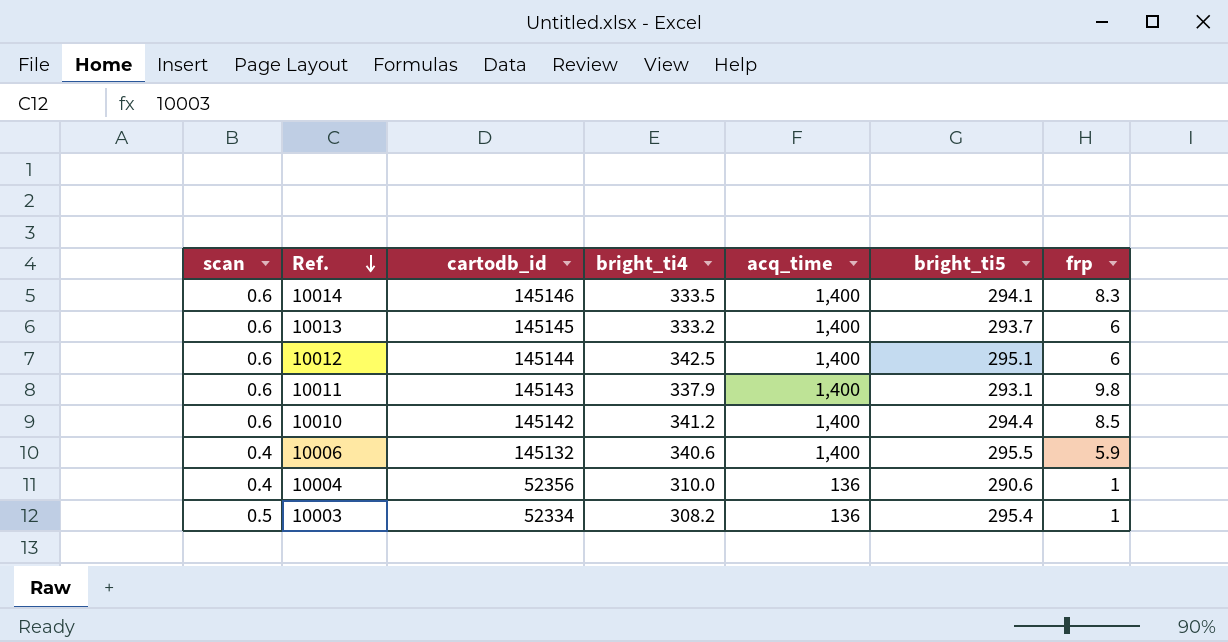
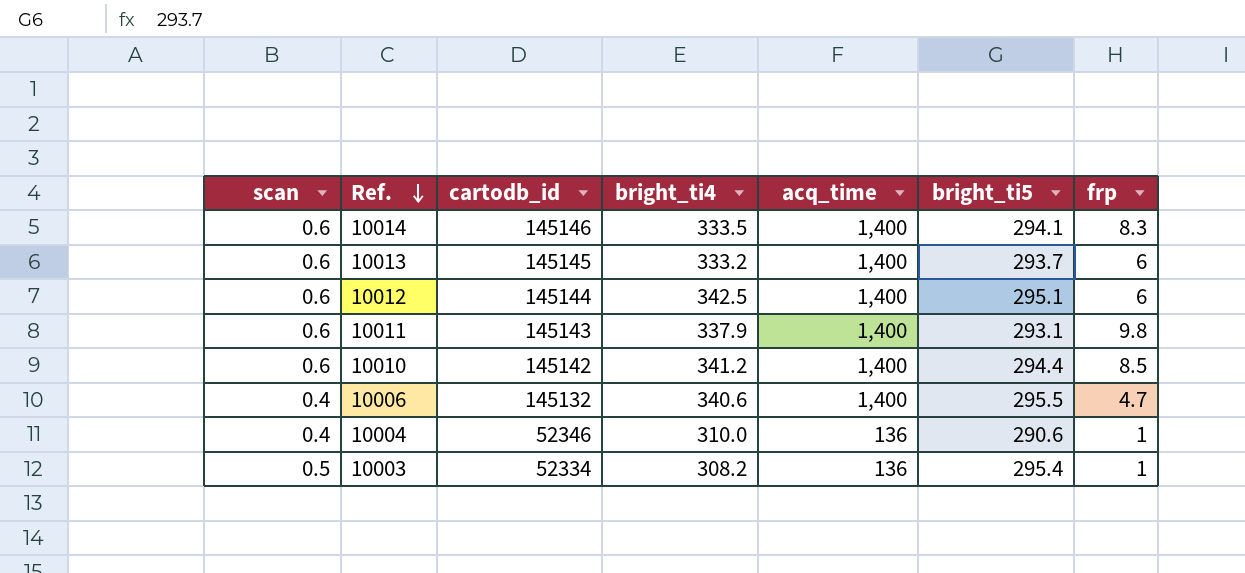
10006 | frp: 5.9 -> 4.7
10004 | cartodb_id: 52356 -> 52346

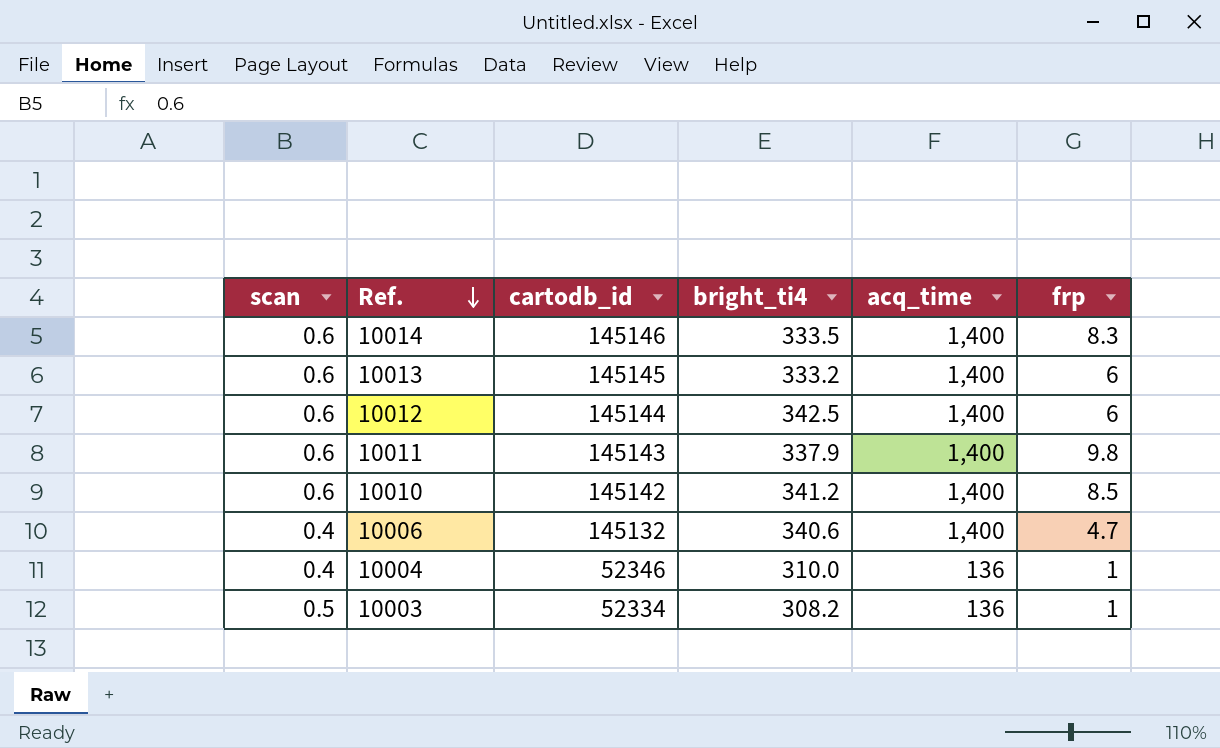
column bright_ti5 | position: 6 -> none

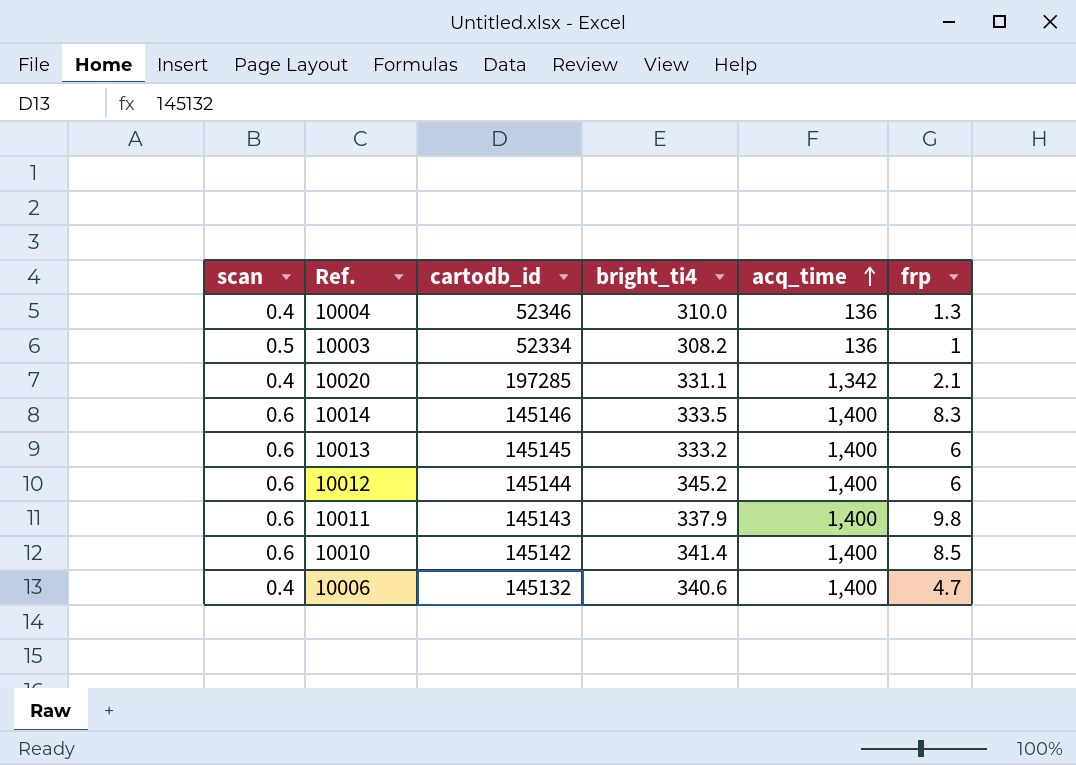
row order: Ref. descending -> acq_time ascending
10004 | frp: 1 -> 1.3
row 10020: none -> 0.4 | 197285 | 331.1 | 1,342 | 2.1
10012 | bright_ti4: 342.5 -> 345.2
10010 | bright_ti4: 341.2 -> 341.4

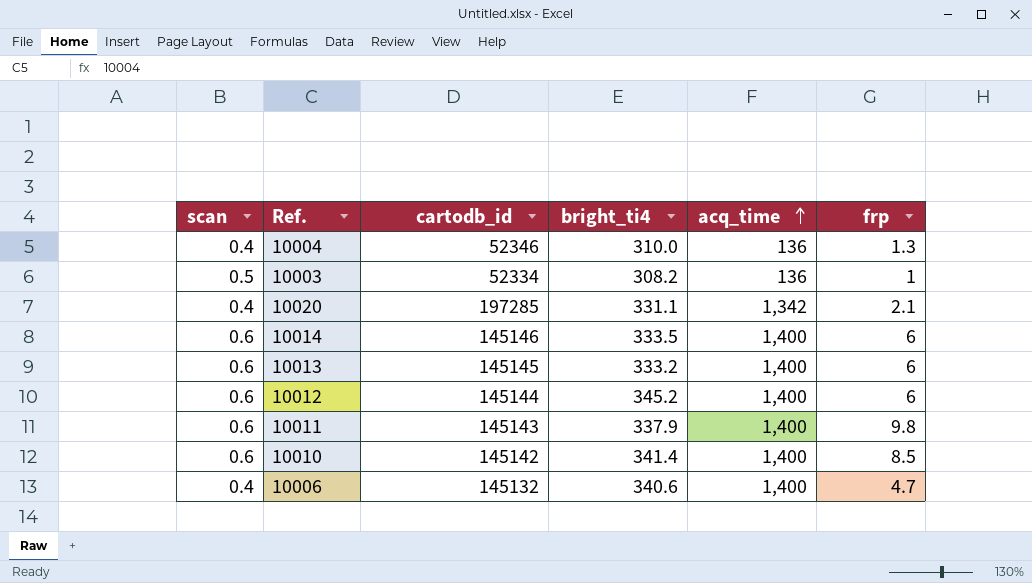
10014 | frp: 8.3 -> 6

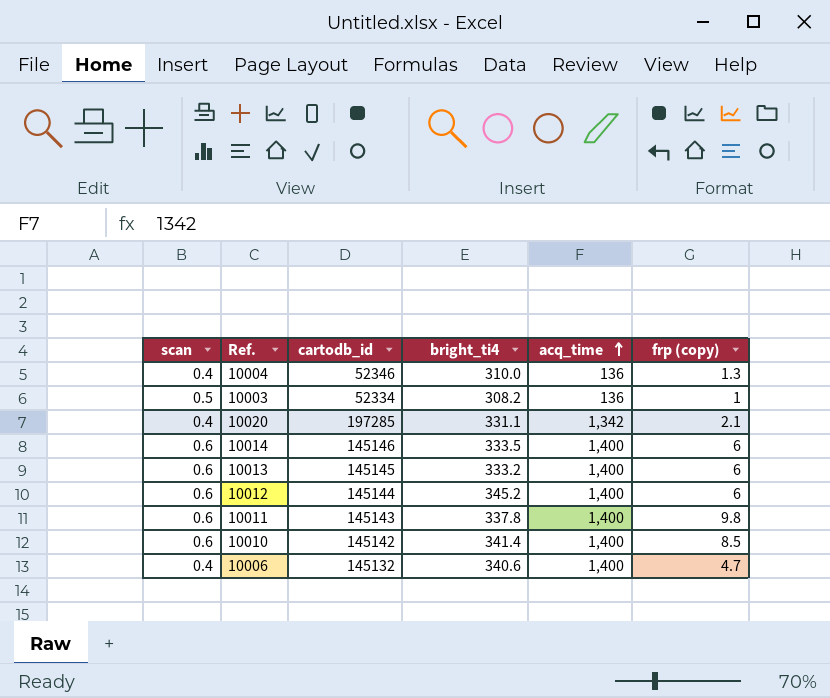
column name: frp -> frp (copy)
10011 | bright_ti4: 337.9 -> 337.8

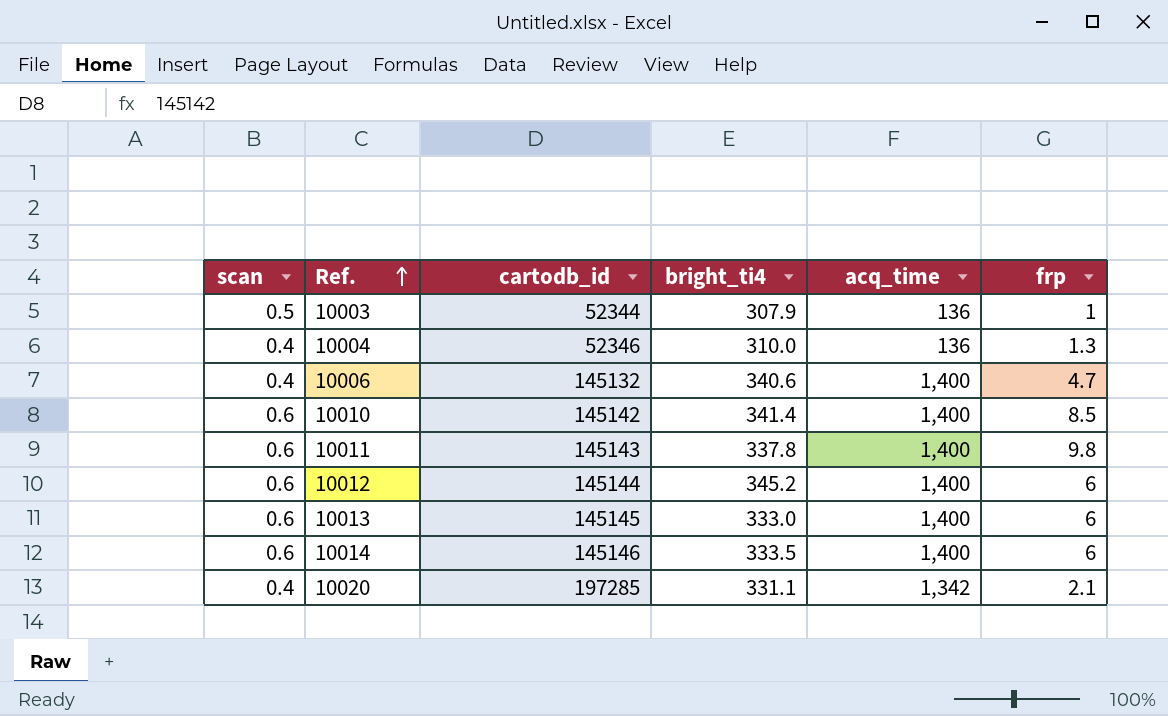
row order: acq_time ascending -> Ref. ascending
column name: frp (copy) -> frp
10003 | cartodb_id: 52334 -> 52344
10003 | bright_ti4: 308.2 -> 307.9
10013 | bright_ti4: 333.2 -> 333.0

